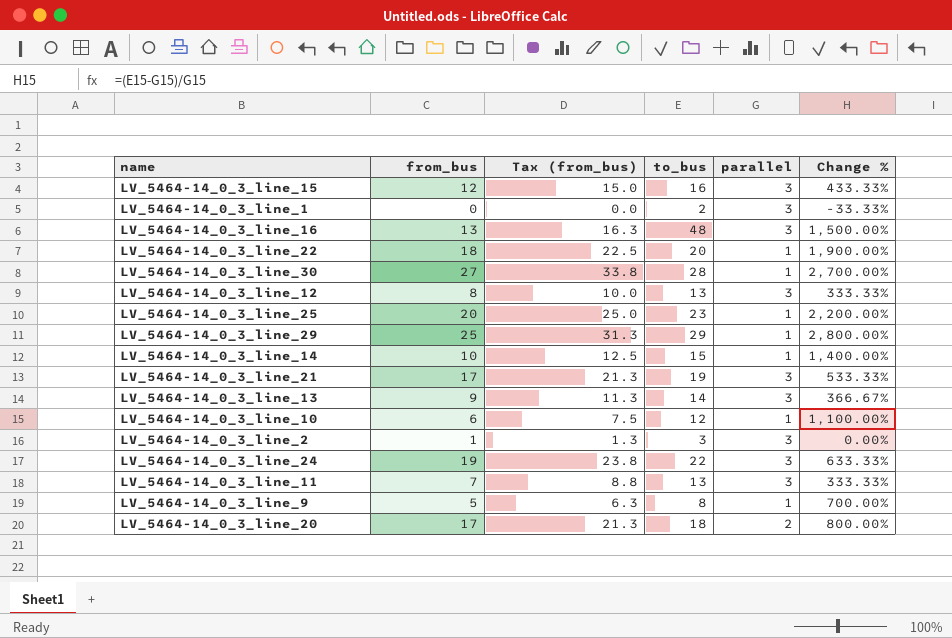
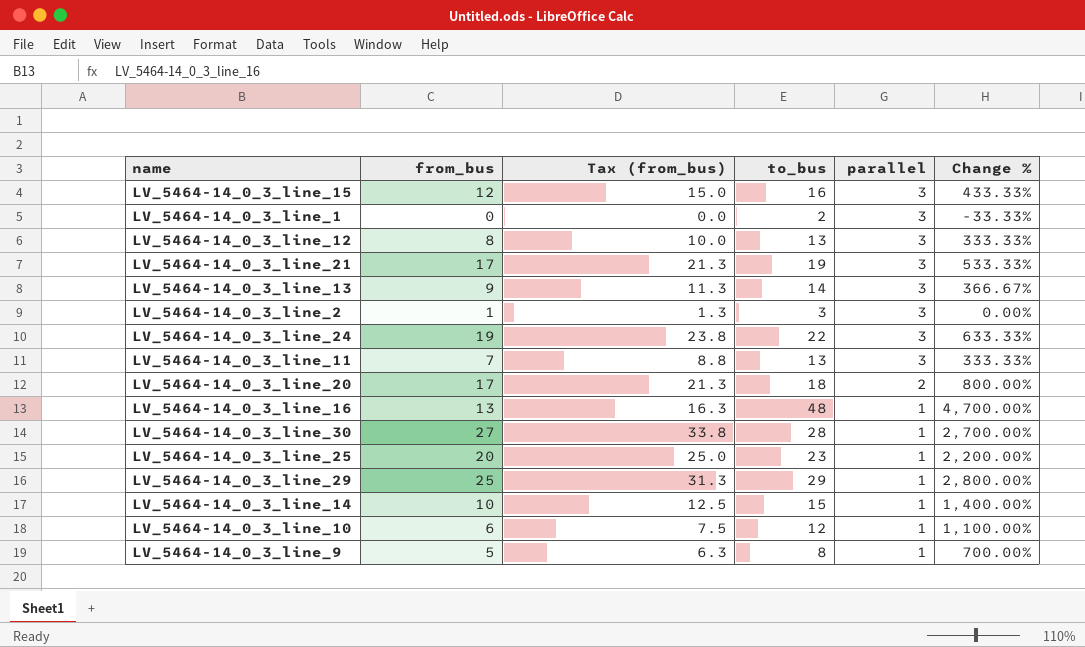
row order: none -> parallel descending
row LV_5464-14_0_3_line_22: 18 | 22.5 | 20 | 1 | 1,900.00% -> none
LV_5464-14_0_3_line_16 | parallel: 3 -> 1
LV_5464-14_0_3_line_16 | Change %: 1,500.00% -> 4,700.00%

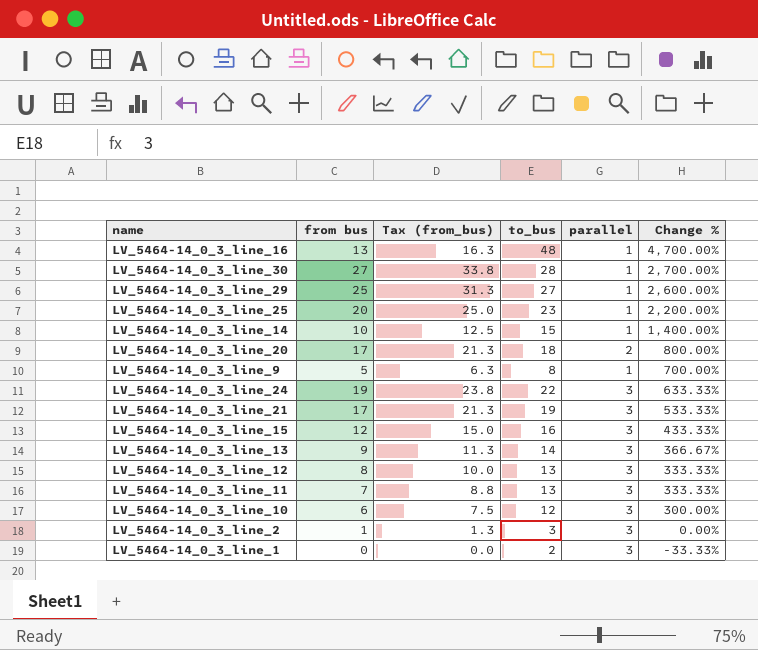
row order: parallel descending -> Change % descending
column name: from_bus -> from bus
LV_5464-14_0_3_line_29 | to_bus: 29 -> 27
LV_5464-14_0_3_line_29 | Change %: 2,800.00% -> 2,600.00%
LV_5464-14_0_3_line_10 | parallel: 1 -> 3
LV_5464-14_0_3_line_10 | Change %: 1,100.00% -> 300.00%

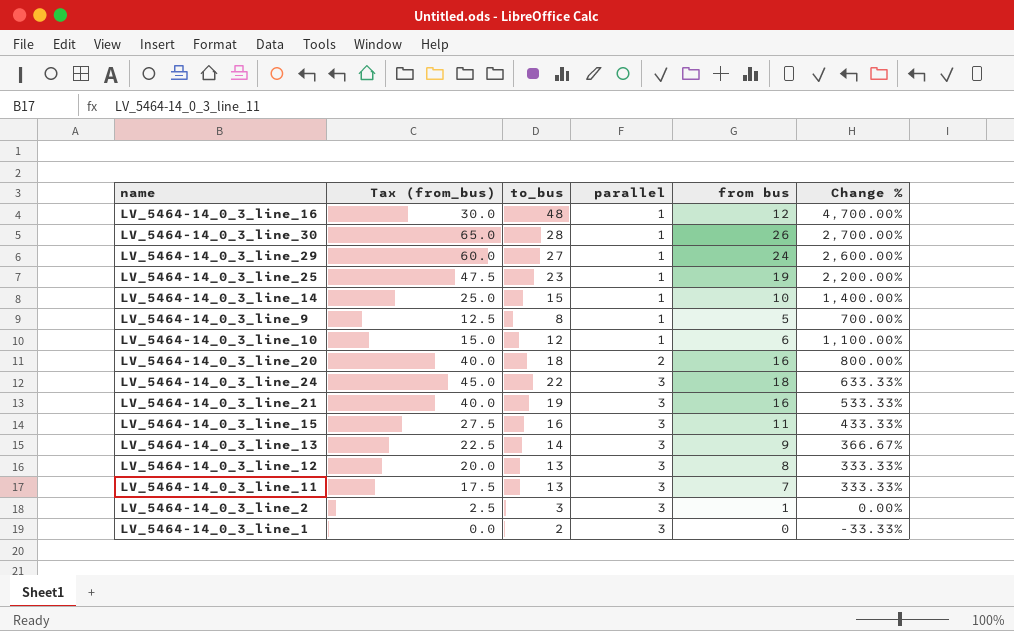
row order: Change % descending -> parallel ascending
column Tax (from_bus) | formula: [from bus] * 1.25 -> [from bus] * 2.5
column from bus | position: 2 -> 5
LV_5464-14_0_3_line_16 | from bus: 13 -> 12
LV_5464-14_0_3_line_30 | from bus: 27 -> 26
LV_5464-14_0_3_line_29 | from bus: 25 -> 24
LV_5464-14_0_3_line_25 | from bus: 20 -> 19
LV_5464-14_0_3_line_10 | parallel: 3 -> 1
LV_5464-14_0_3_line_10 | Change %: 300.00% -> 1,100.00%
LV_5464-14_0_3_line_20 | from bus: 17 -> 16
LV_5464-14_0_3_line_24 | from bus: 19 -> 18
LV_5464-14_0_3_line_21 | from bus: 17 -> 16
LV_5464-14_0_3_line_15 | from bus: 12 -> 11

